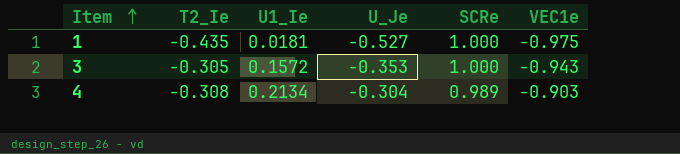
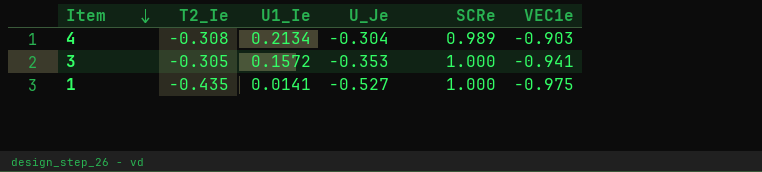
row order: Item ascending -> Item descending
3 | VEC1e: -0.943 -> -0.941
1 | U1_Ie: 0.0181 -> 0.0141

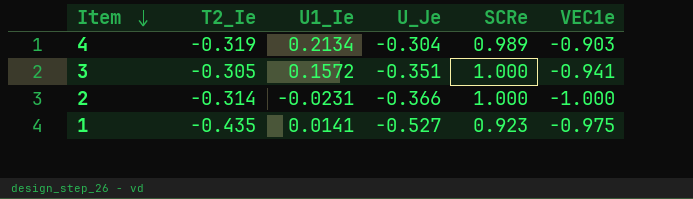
4 | T2_Ie: -0.308 -> -0.319
3 | U_Je: -0.353 -> -0.351
row 2: none -> -0.314 | -0.0231 | -0.366 | 1.000 | -1.000
1 | SCRe: 1.000 -> 0.923

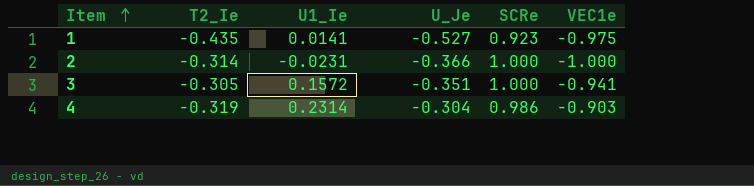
row order: Item descending -> Item ascending
4 | U1_Ie: 0.2134 -> 0.2314
4 | SCRe: 0.989 -> 0.986

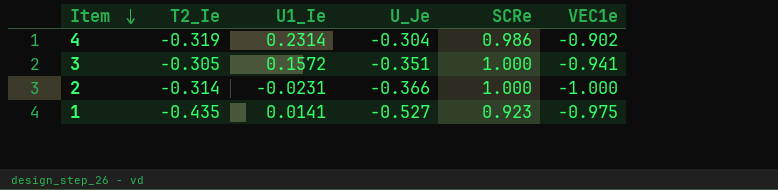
row order: Item ascending -> Item descending
4 | VEC1e: -0.903 -> -0.902

